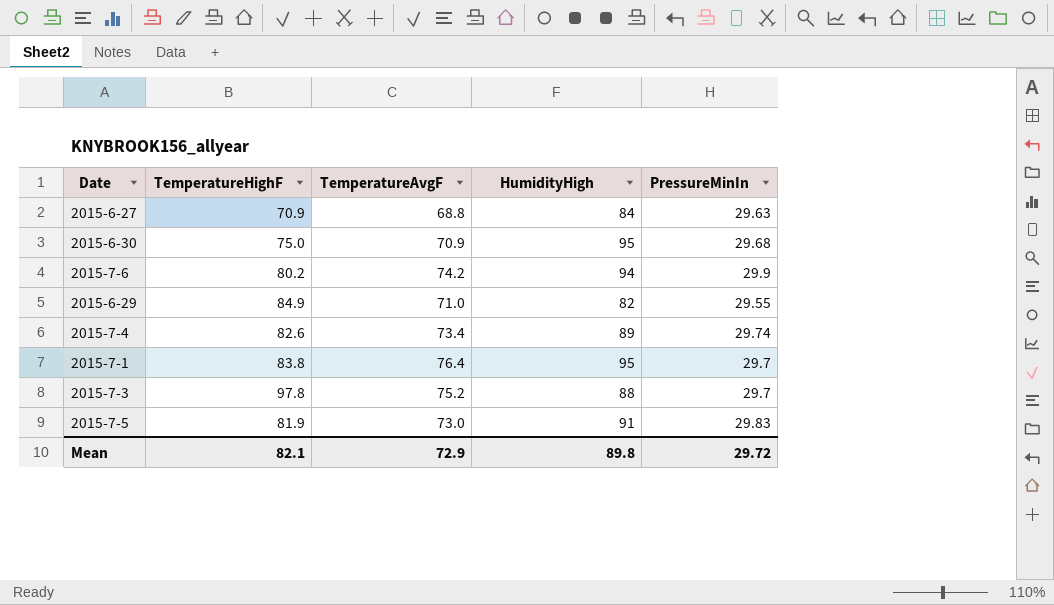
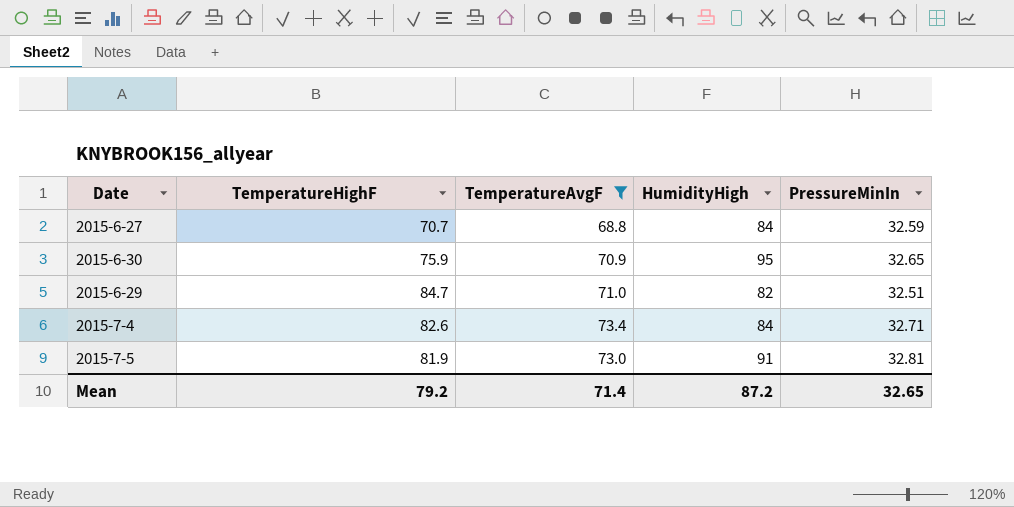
filter: none -> TemperatureAvgF <= 73.4
2015-6-27 | TemperatureHighF: 70.9 -> 70.7
2015-6-27 | PressureMinIn: 29.63 -> 32.59
2015-6-30 | TemperatureHighF: 75.0 -> 75.9
2015-6-30 | PressureMinIn: 29.68 -> 32.65
2015-6-29 | TemperatureHighF: 84.9 -> 84.7
2015-6-29 | PressureMinIn: 29.55 -> 32.51
2015-7-4 | HumidityHigh: 89 -> 84
2015-7-4 | PressureMinIn: 29.74 -> 32.71
2015-7-5 | PressureMinIn: 29.83 -> 32.81
Mean | TemperatureHighF: 82.1 -> 79.2
Mean | TemperatureAvgF: 72.9 -> 71.4
Mean | HumidityHigh: 89.8 -> 87.2
Mean | PressureMinIn: 29.72 -> 32.65

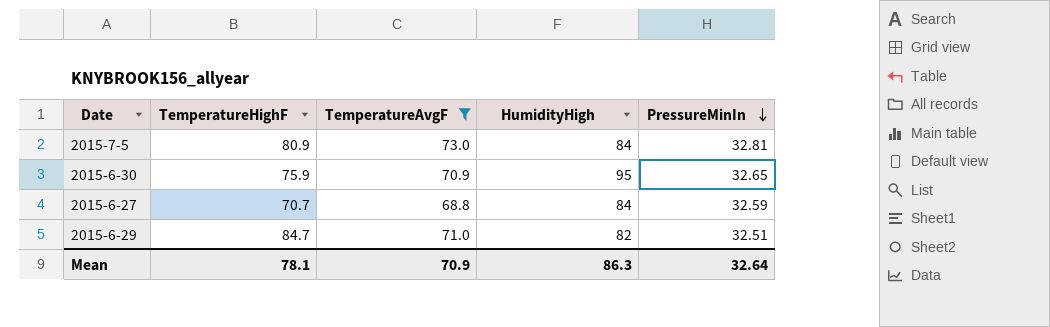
row order: none -> PressureMinIn descending
row 2015-7-4: 82.6 | 73.4 | 84 | 32.71 -> none
2015-7-5 | TemperatureHighF: 81.9 -> 80.9
2015-7-5 | HumidityHigh: 91 -> 84
Mean | TemperatureHighF: 79.2 -> 78.1
Mean | TemperatureAvgF: 71.4 -> 70.9
Mean | HumidityHigh: 87.2 -> 86.3
Mean | PressureMinIn: 32.65 -> 32.64

